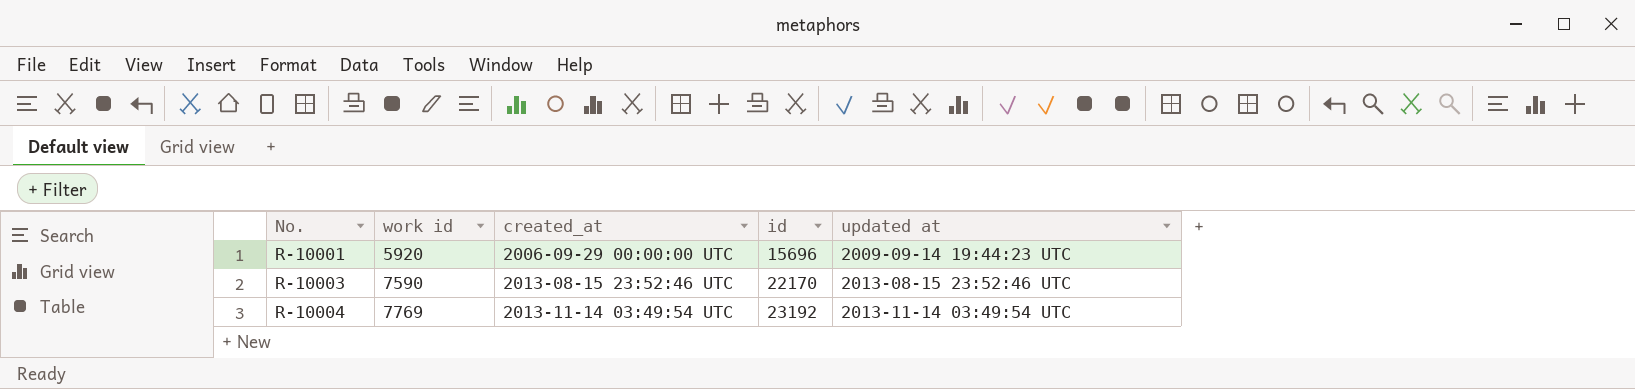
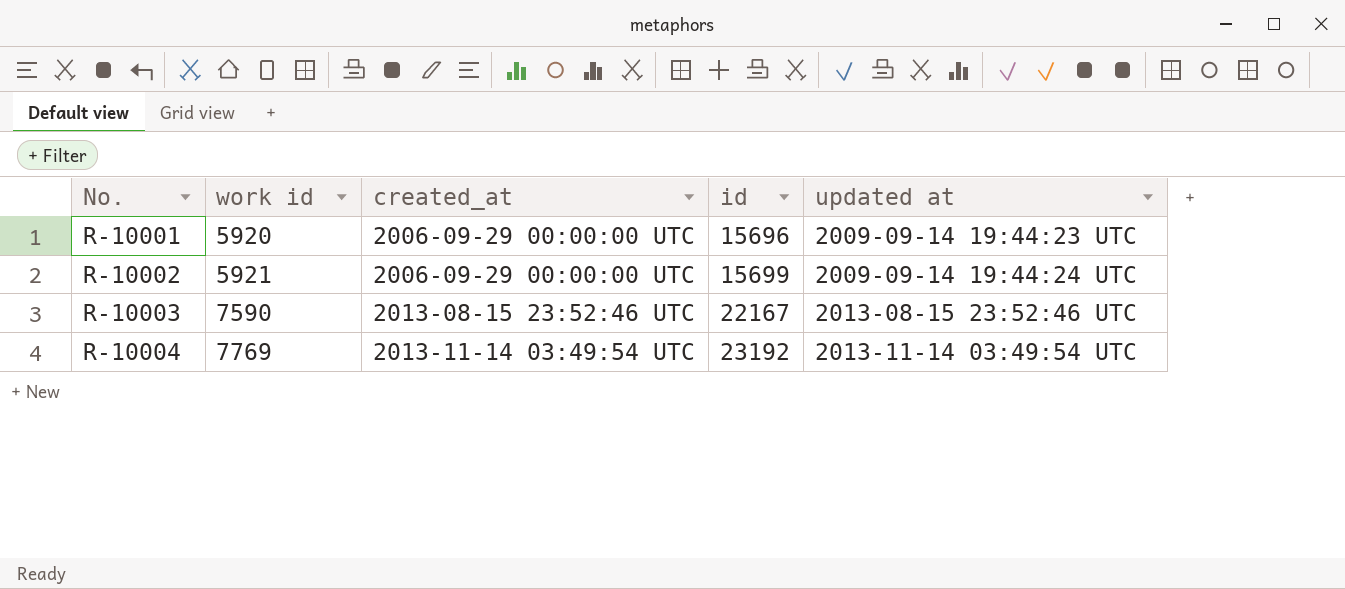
row R-10002: none -> 5921 | 2006-09-29 00:00:00 UTC | 15699 | 2009-09-14 19:44:24 UTC
R-10003 | id: 22170 -> 22167

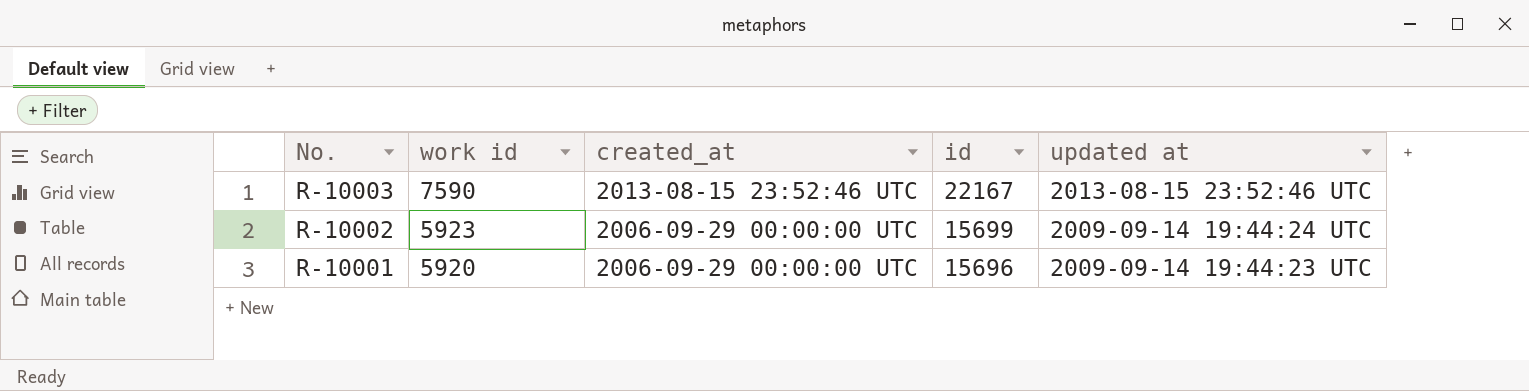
row order: No. ascending -> No. descending
row R-10004: 7769 | 2013-11-14 03:49:54 UTC | 23192 | 2013-11-14 03:49:54 UTC -> none
R-10002 | work id: 5921 -> 5923

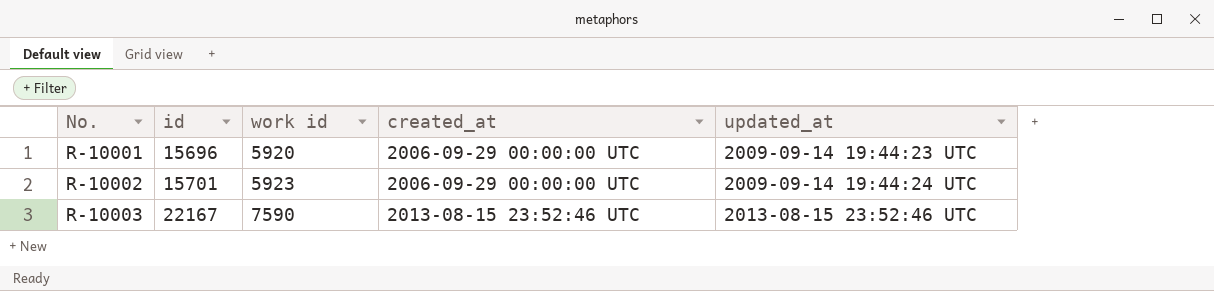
row order: No. descending -> No. ascending
column id | position: 4 -> 2
column name: updated at -> updated_at
R-10002 | id: 15699 -> 15701

